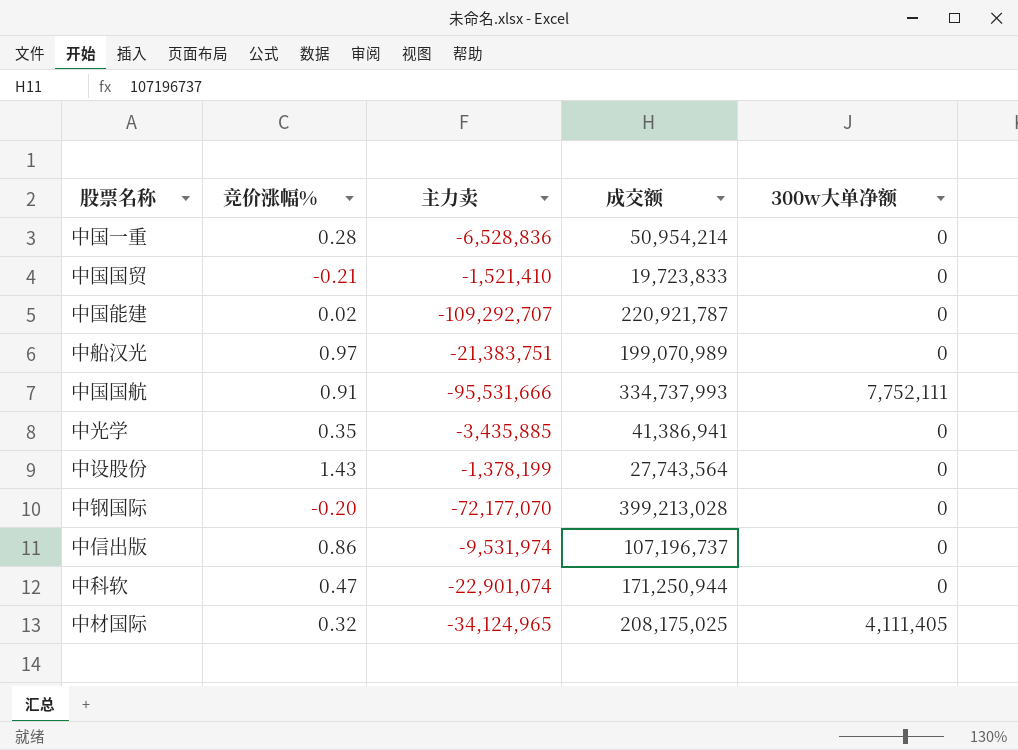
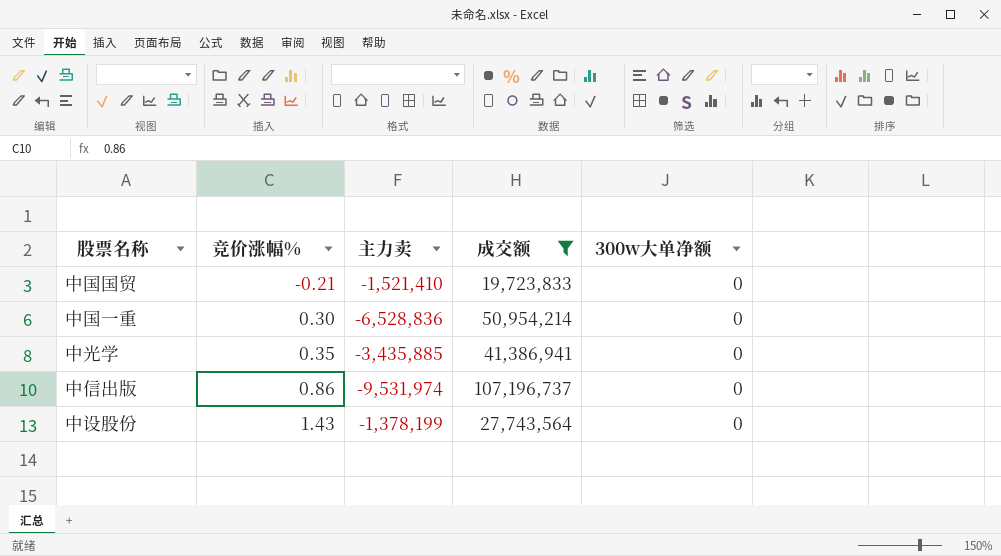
filter: none -> 成交额 <= 107,196,737
row order: none -> 竞价涨幅% ascending
中国一重 | 竞价涨幅%: 0.28 -> 0.30

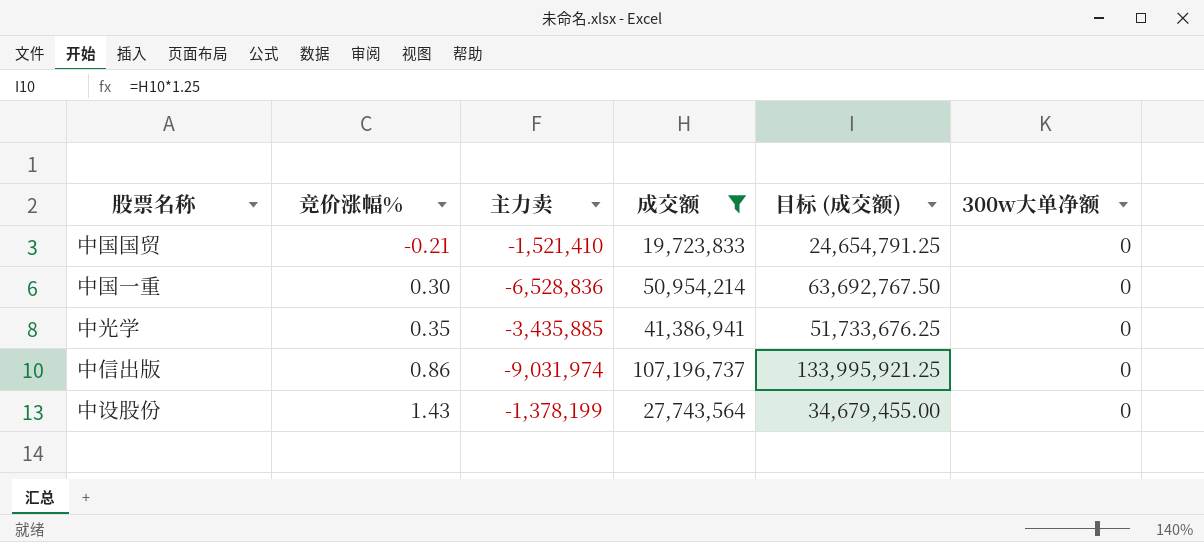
column 目标 (成交额) | formula: none -> [成交额] * 1.25
中信出版 | 主力卖: -9,531,974 -> -9,031,974

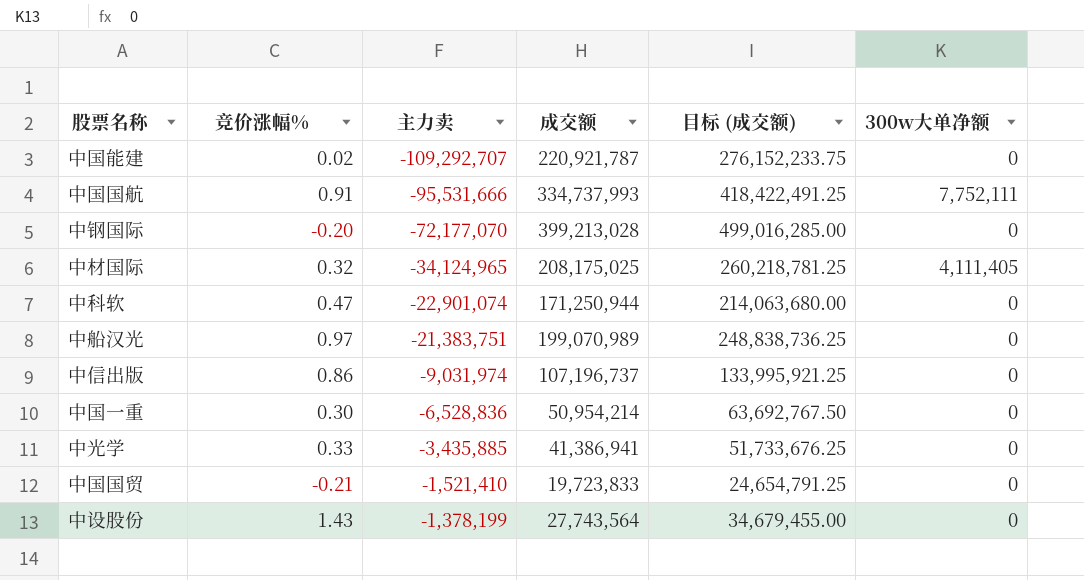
filter: 成交额 <= 107,196,737 -> none
row order: 竞价涨幅% ascending -> 主力卖 ascending
中光学 | 竞价涨幅%: 0.35 -> 0.33

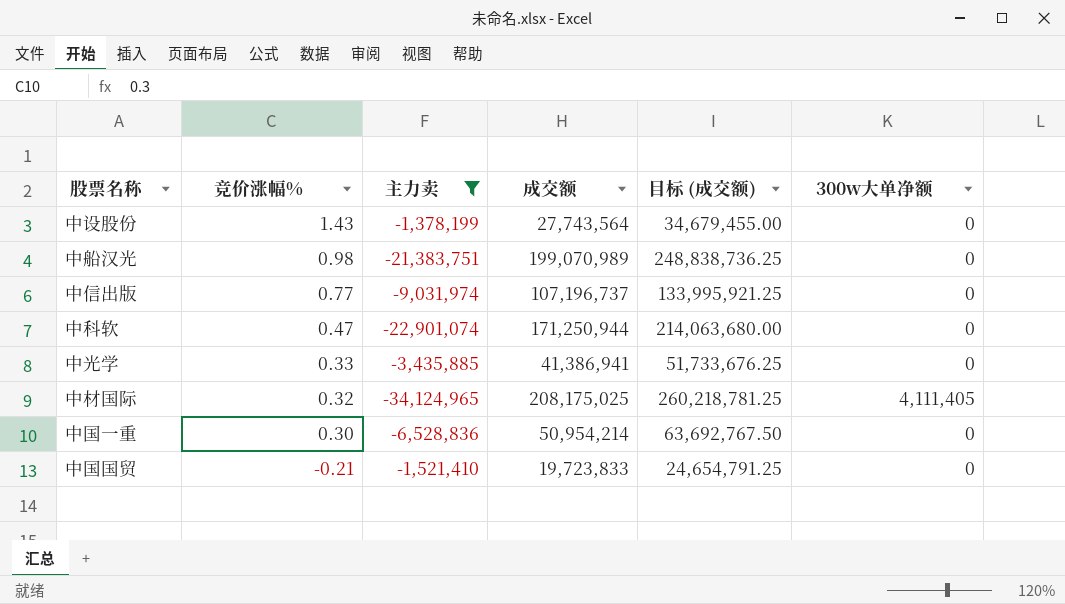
filter: none -> 主力卖 >= -34,124,965
row order: 主力卖 ascending -> 竞价涨幅% descending
中船汉光 | 竞价涨幅%: 0.97 -> 0.98
中信出版 | 竞价涨幅%: 0.86 -> 0.77

